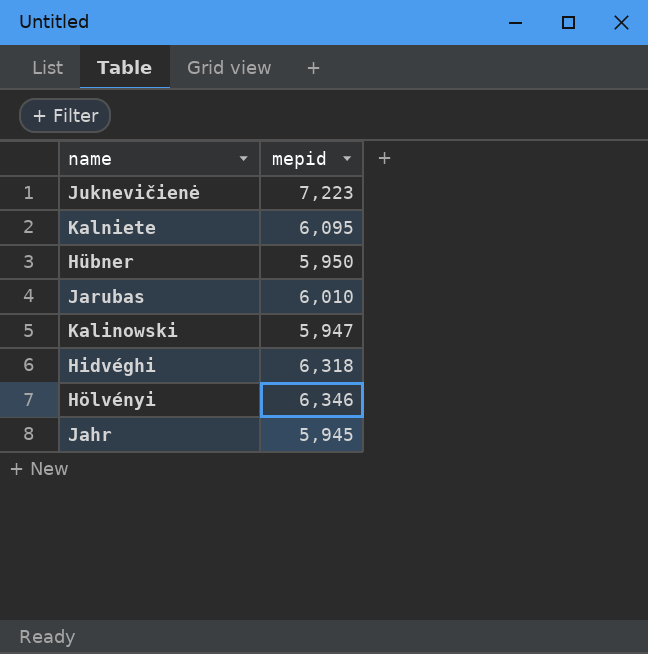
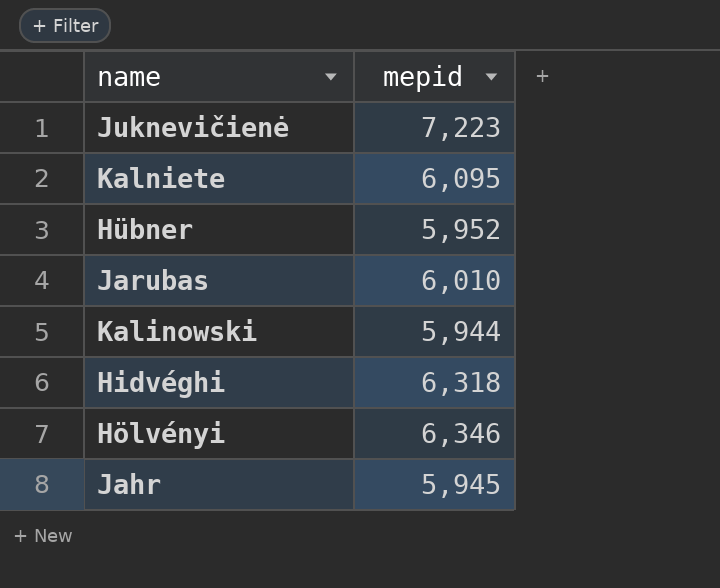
Hübner | mepid: 5,950 -> 5,952
Kalinowski | mepid: 5,947 -> 5,944

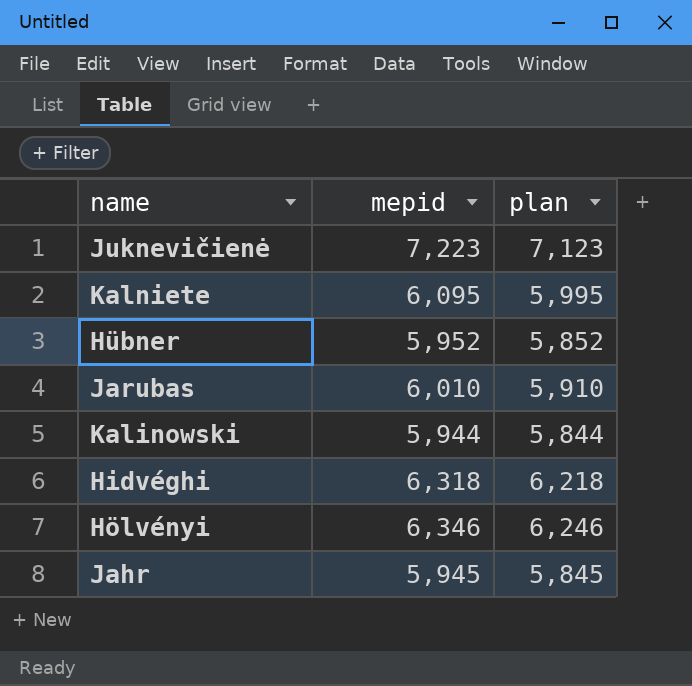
column plan | formula: none -> [mepid] - 100

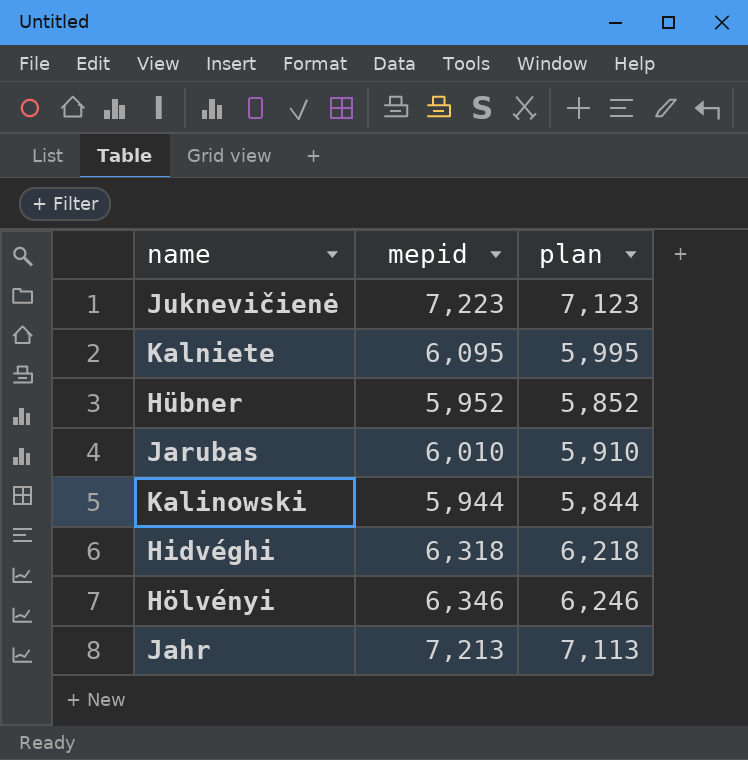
Jahr | mepid: 5,945 -> 7,213
Jahr | plan: 5,845 -> 7,113

